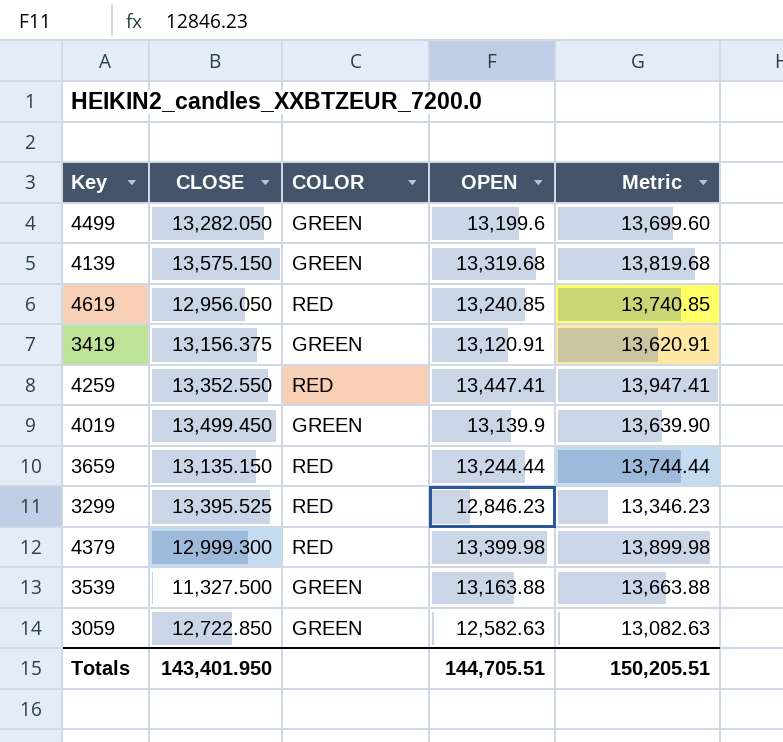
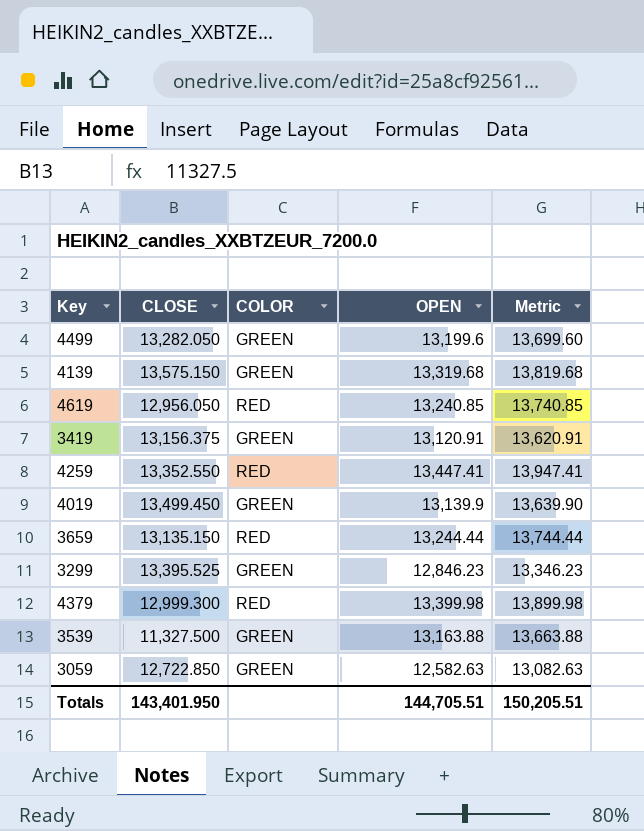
3299 | COLOR: RED -> GREEN

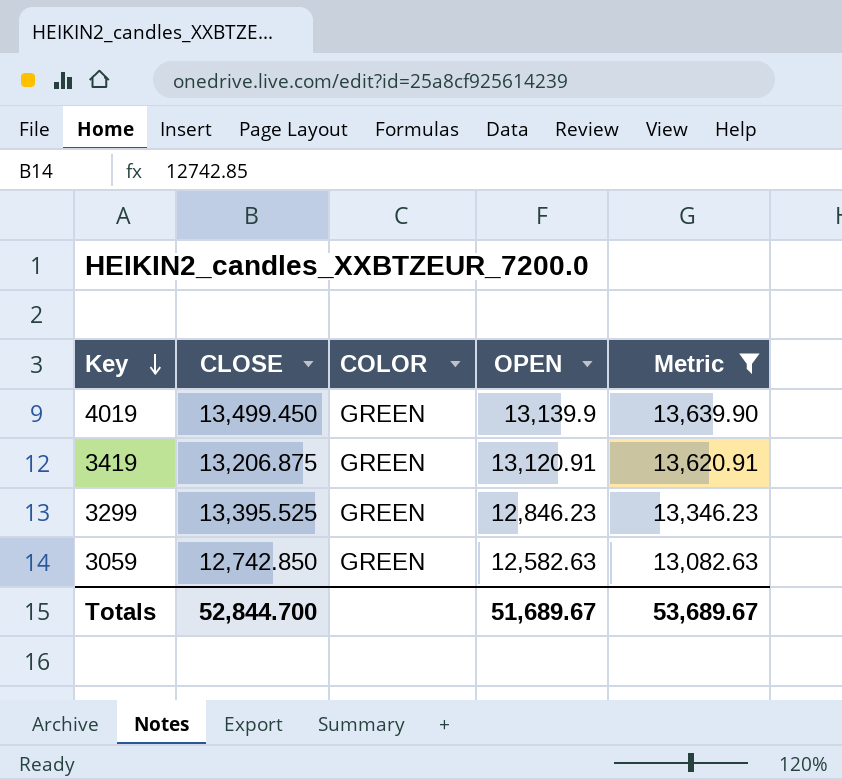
filter: none -> Metric <= 13,639.90
row order: none -> Key descending
3419 | CLOSE: 13,156.375 -> 13,206.875
3059 | CLOSE: 12,722.850 -> 12,742.850
Totals | CLOSE: 143,401.950 -> 52,844.700
Totals | OPEN: 144,705.51 -> 51,689.67
Totals | Metric: 150,205.51 -> 53,689.67

